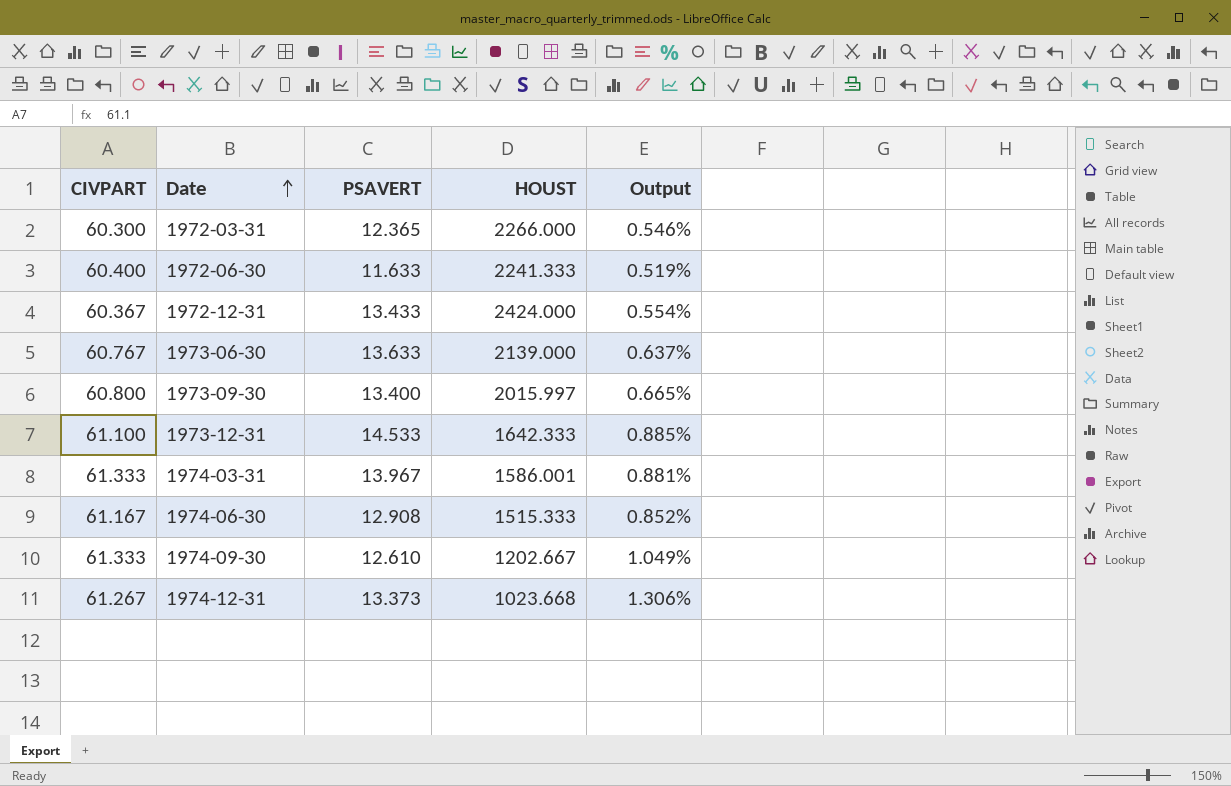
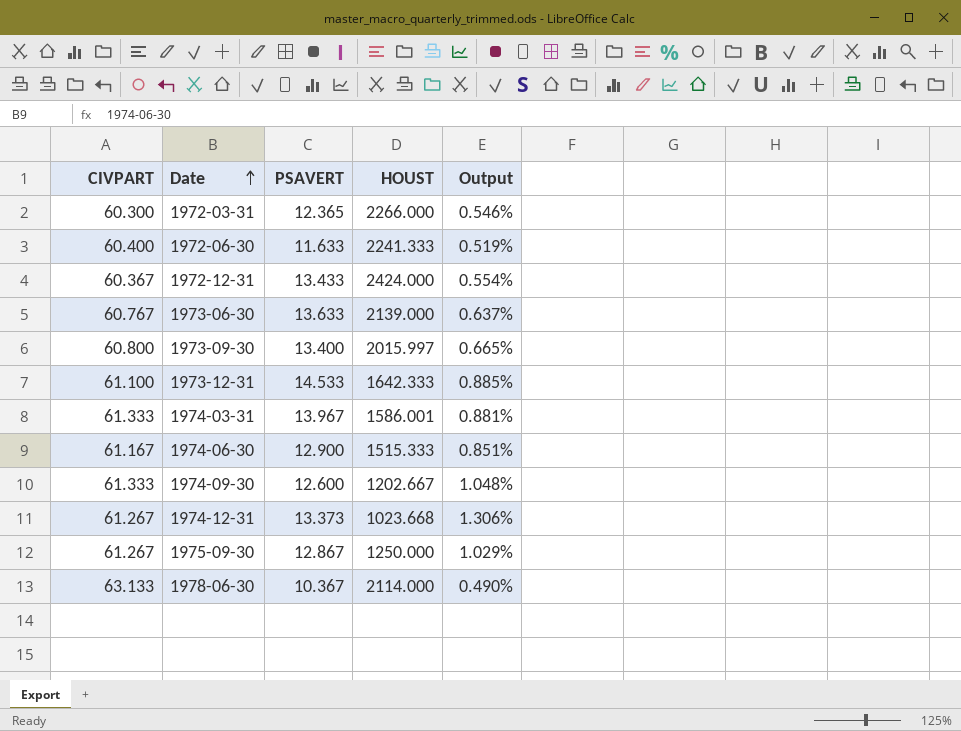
1974-06-30 | PSAVERT: 12.908 -> 12.900
1974-06-30 | Output: 0.852% -> 0.851%
1974-09-30 | PSAVERT: 12.610 -> 12.600
1974-09-30 | Output: 1.049% -> 1.048%
row 1975-09-30: none -> 61.267 | 12.867 | 1250.000 | 1.029%
row 1978-06-30: none -> 63.133 | 10.367 | 2114.000 | 0.490%

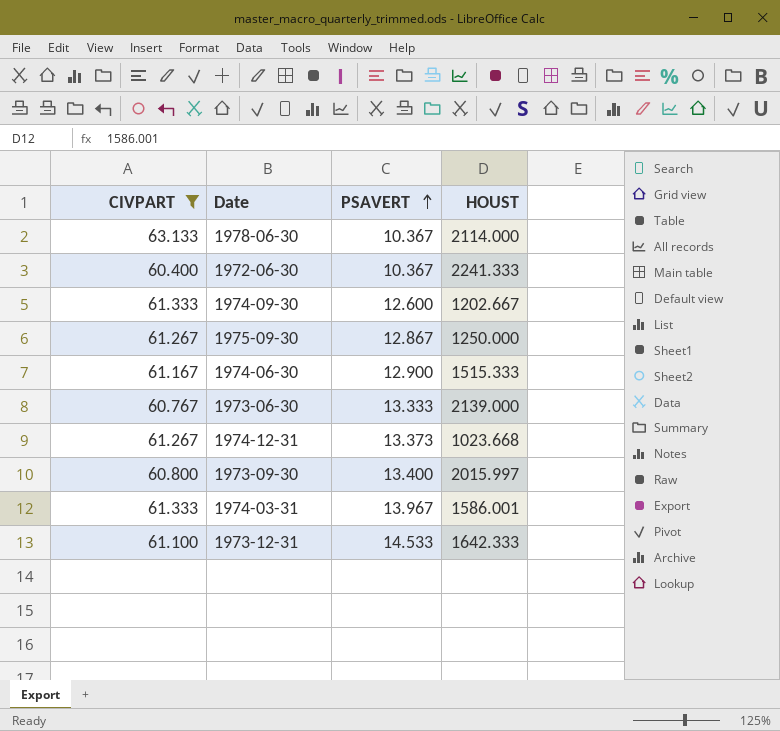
filter: none -> CIVPART >= 60.400
row order: Date ascending -> PSAVERT ascending
column Output | formula: [PSAVERT] / [HOUST] -> none
1972-06-30 | PSAVERT: 11.633 -> 10.367
1973-06-30 | PSAVERT: 13.633 -> 13.333

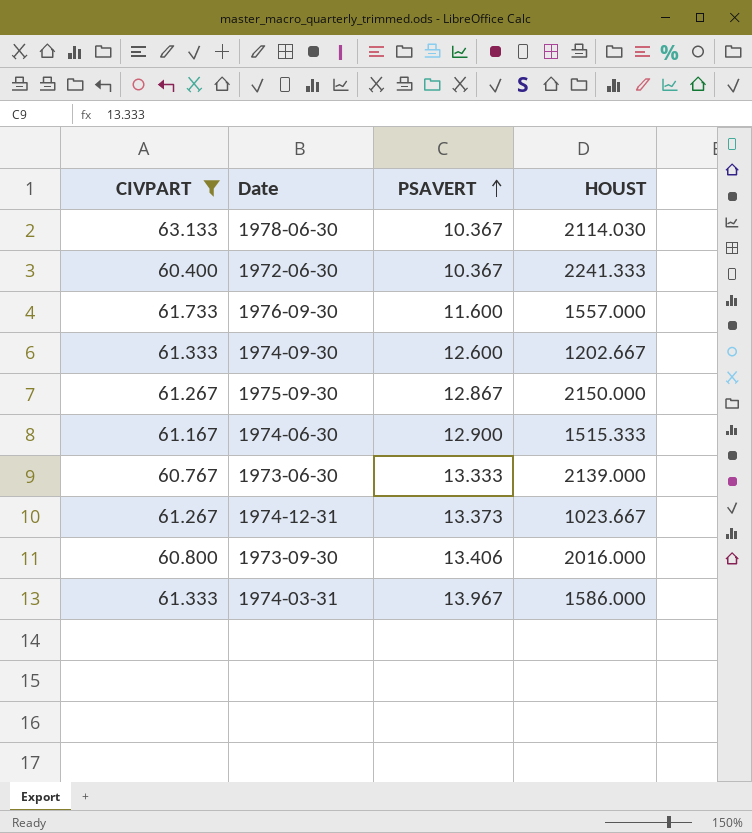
row 1973-12-31: 61.100 | 14.533 | 1642.333 -> none
1978-06-30 | HOUST: 2114.000 -> 2114.030
row 1976-09-30: none -> 61.733 | 11.600 | 1557.000
1975-09-30 | HOUST: 1250.000 -> 2150.000
1974-12-31 | HOUST: 1023.668 -> 1023.667
1973-09-30 | PSAVERT: 13.400 -> 13.406
1973-09-30 | HOUST: 2015.997 -> 2016.000
1974-03-31 | HOUST: 1586.001 -> 1586.000

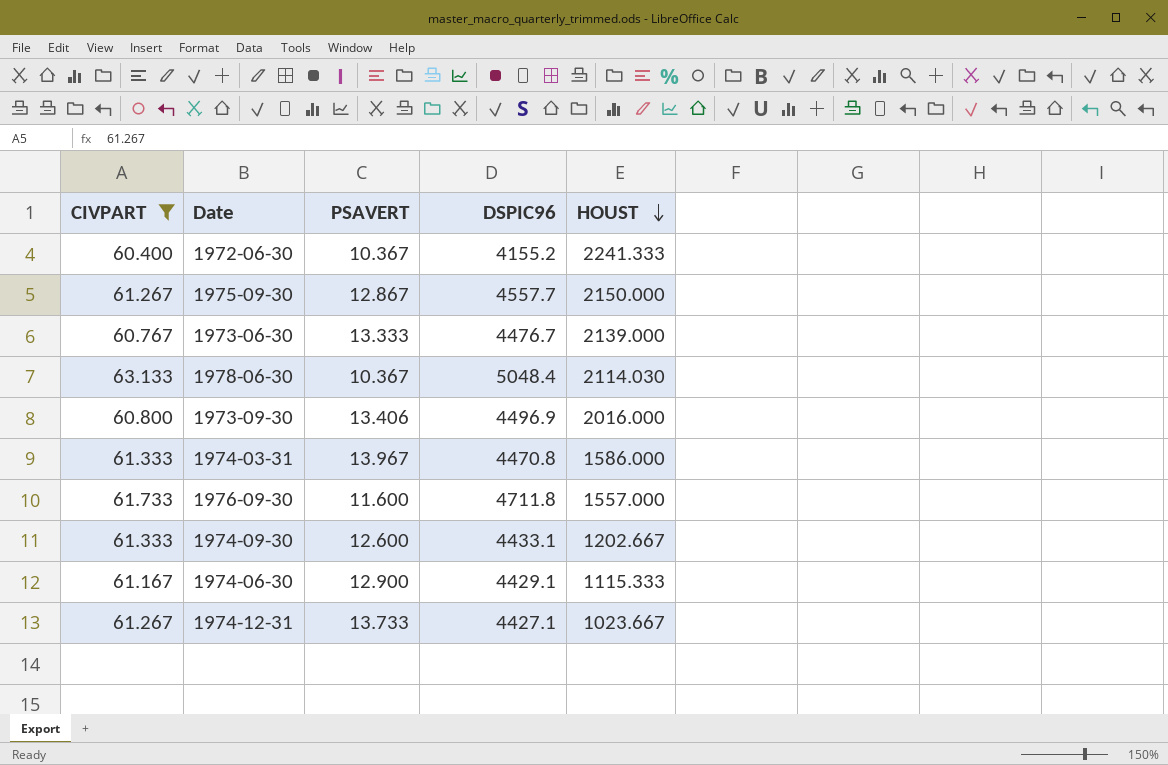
row order: PSAVERT ascending -> HOUST descending
column DSPIC96 | position: none -> 4
1974-06-30 | HOUST: 1515.333 -> 1115.333
1974-12-31 | PSAVERT: 13.373 -> 13.733

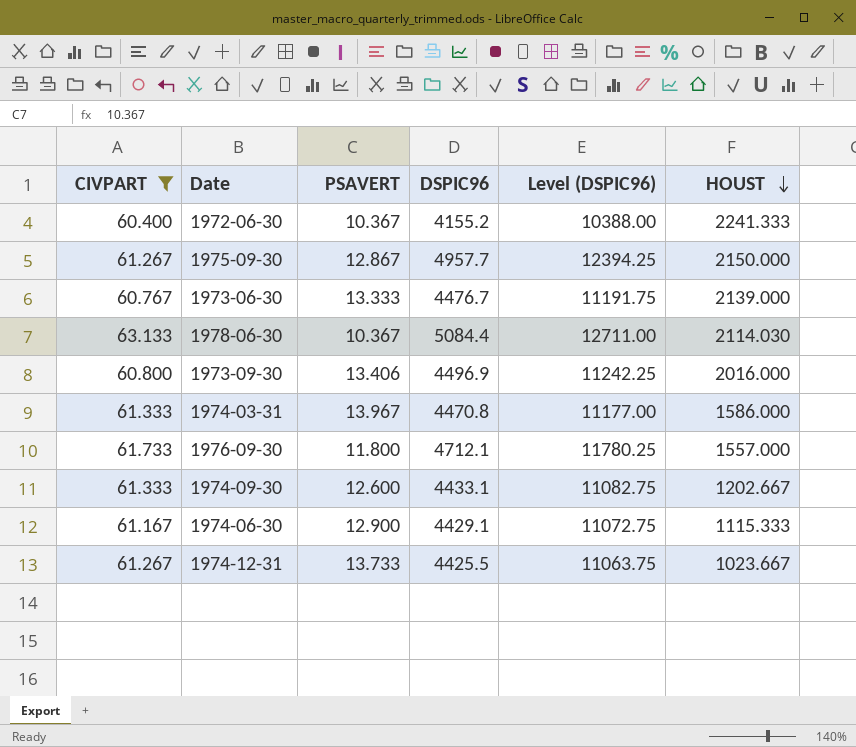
column Level (DSPIC96) | formula: none -> [DSPIC96] * 2.5
1975-09-30 | DSPIC96: 4557.7 -> 4957.7
1978-06-30 | DSPIC96: 5048.4 -> 5084.4
1976-09-30 | PSAVERT: 11.600 -> 11.800
1976-09-30 | DSPIC96: 4711.8 -> 4712.1
1974-12-31 | DSPIC96: 4427.1 -> 4425.5

